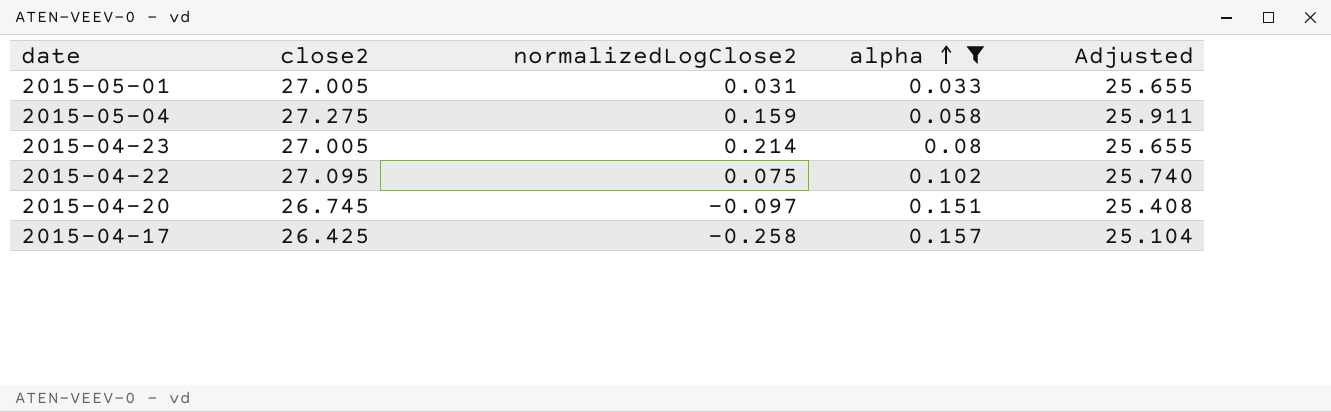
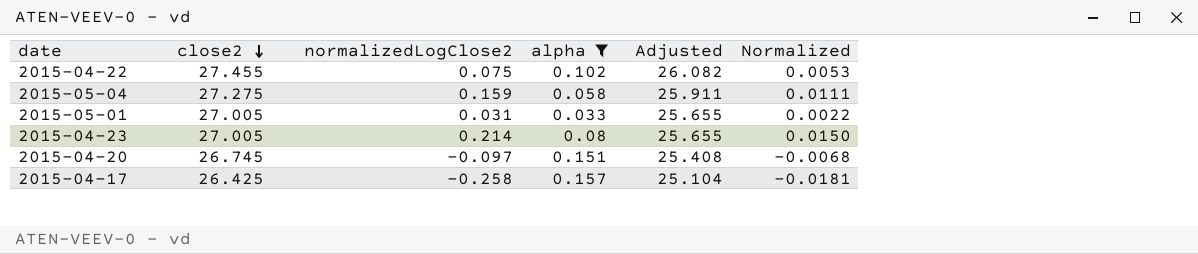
row order: alpha ascending -> close2 descending
column Normalized | formula: none -> [normalizedLogClose2] * 0.07
2015-04-22 | close2: 27.095 -> 27.455
2015-04-22 | Adjusted: 25.740 -> 26.082

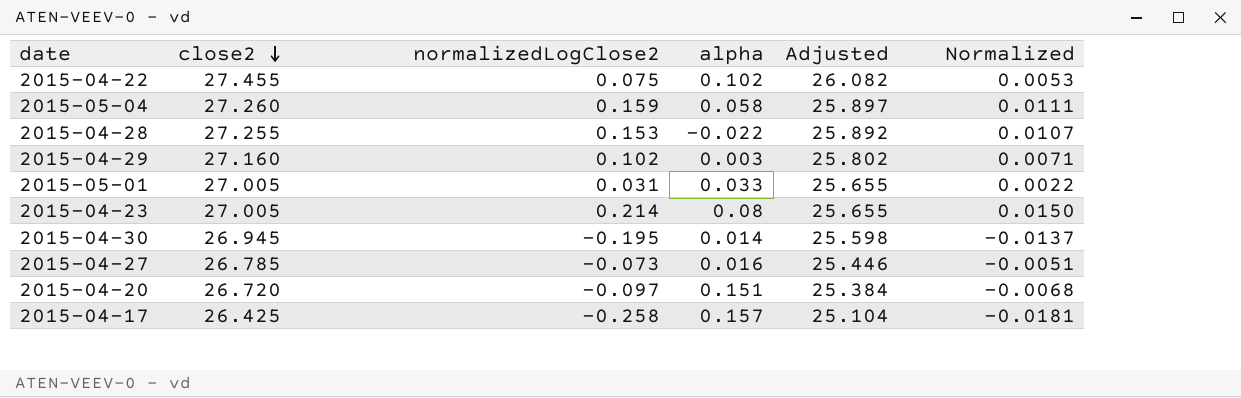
filter: alpha >= 0.033 -> none
2015-05-04 | close2: 27.275 -> 27.260
2015-05-04 | Adjusted: 25.911 -> 25.897
2015-04-20 | close2: 26.745 -> 26.720
2015-04-20 | Adjusted: 25.408 -> 25.384

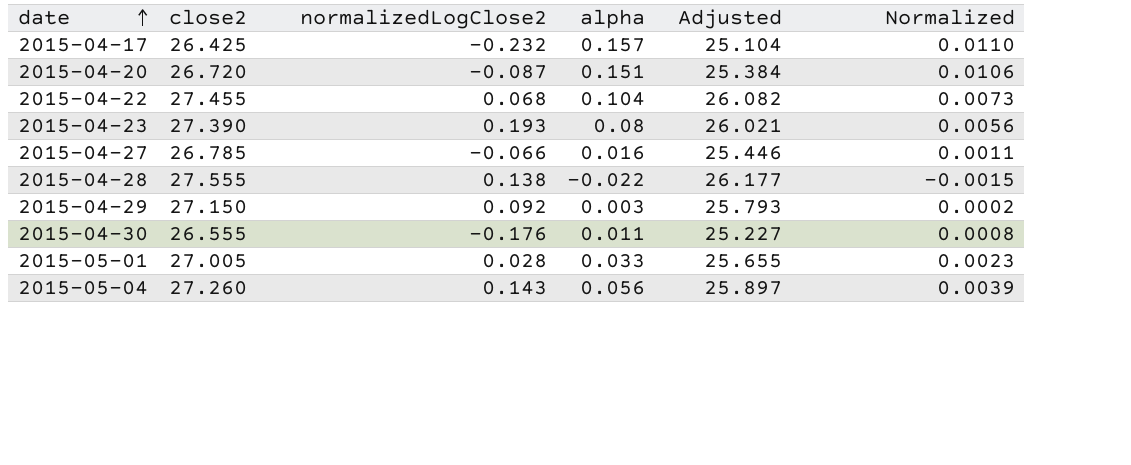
row order: close2 descending -> date ascending
column Normalized | formula: [normalizedLogClose2] * 0.07 -> [alpha] * 0.07
2015-04-17 | normalizedLogClose2: -0.258 -> -0.232
2015-04-20 | normalizedLogClose2: -0.097 -> -0.087
2015-04-22 | normalizedLogClose2: 0.075 -> 0.068
2015-04-22 | alpha: 0.102 -> 0.104
2015-04-23 | close2: 27.005 -> 27.390
2015-04-23 | normalizedLogClose2: 0.214 -> 0.193
2015-04-23 | Adjusted: 25.655 -> 26.021
2015-04-27 | normalizedLogClose2: -0.073 -> -0.066
2015-04-28 | close2: 27.255 -> 27.555
2015-04-28 | normalizedLogClose2: 0.153 -> 0.138
2015-04-28 | Adjusted: 25.892 -> 26.177
2015-04-29 | close2: 27.160 -> 27.150
2015-04-29 | normalizedLogClose2: 0.102 -> 0.092
2015-04-29 | Adjusted: 25.802 -> 25.793
2015-04-30 | close2: 26.945 -> 26.555
2015-04-30 | normalizedLogClose2: -0.195 -> -0.176
2015-04-30 | alpha: 0.014 -> 0.011
2015-04-30 | Adjusted: 25.598 -> 25.227
2015-05-01 | normalizedLogClose2: 0.031 -> 0.028
2015-05-04 | normalizedLogClose2: 0.159 -> 0.143
2015-05-04 | alpha: 0.058 -> 0.056

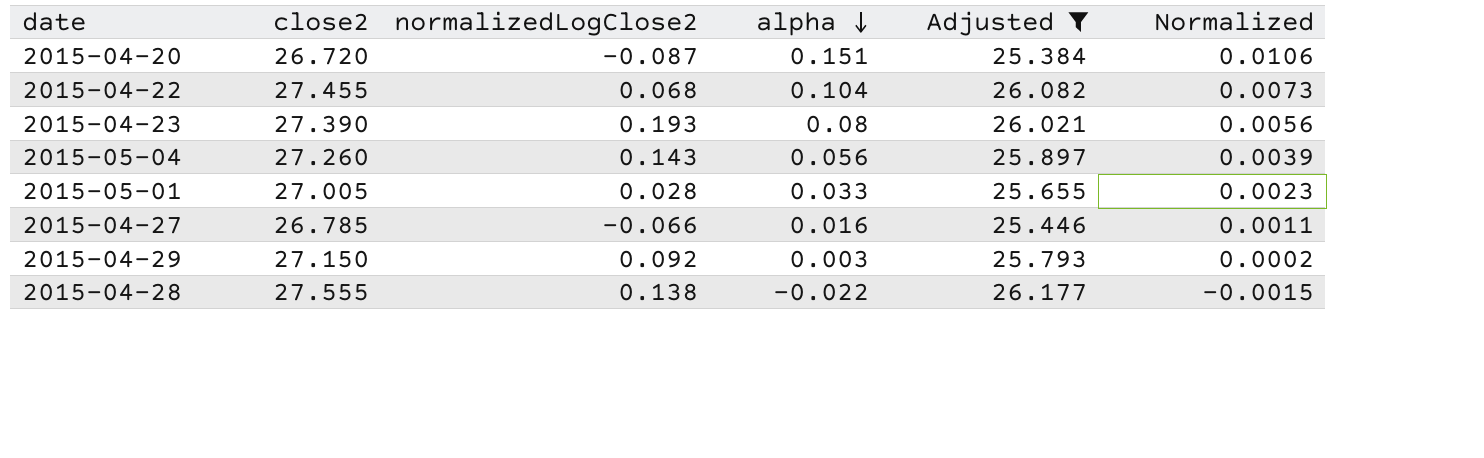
filter: none -> Adjusted >= 25.384
row order: date ascending -> alpha descending

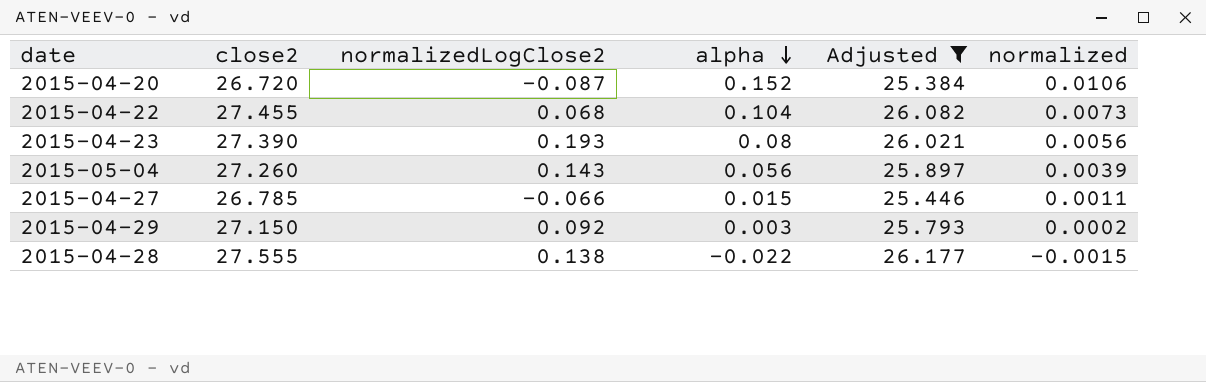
column name: Normalized -> normalized
row 2015-05-01: 27.005 | 0.028 | 0.033 | 25.655 | 0.0023 -> none
2015-04-20 | alpha: 0.151 -> 0.152
2015-04-27 | alpha: 0.016 -> 0.015

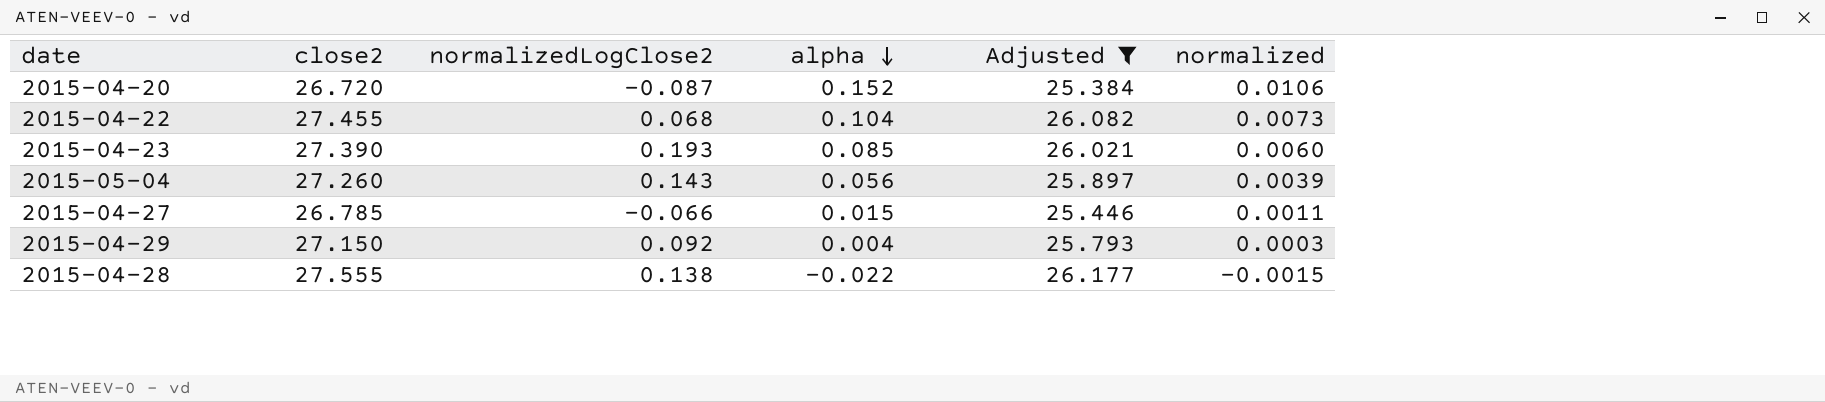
2015-04-23 | alpha: 0.08 -> 0.085
2015-04-23 | normalized: 0.0056 -> 0.0060
2015-04-29 | alpha: 0.003 -> 0.004
2015-04-29 | normalized: 0.0002 -> 0.0003

